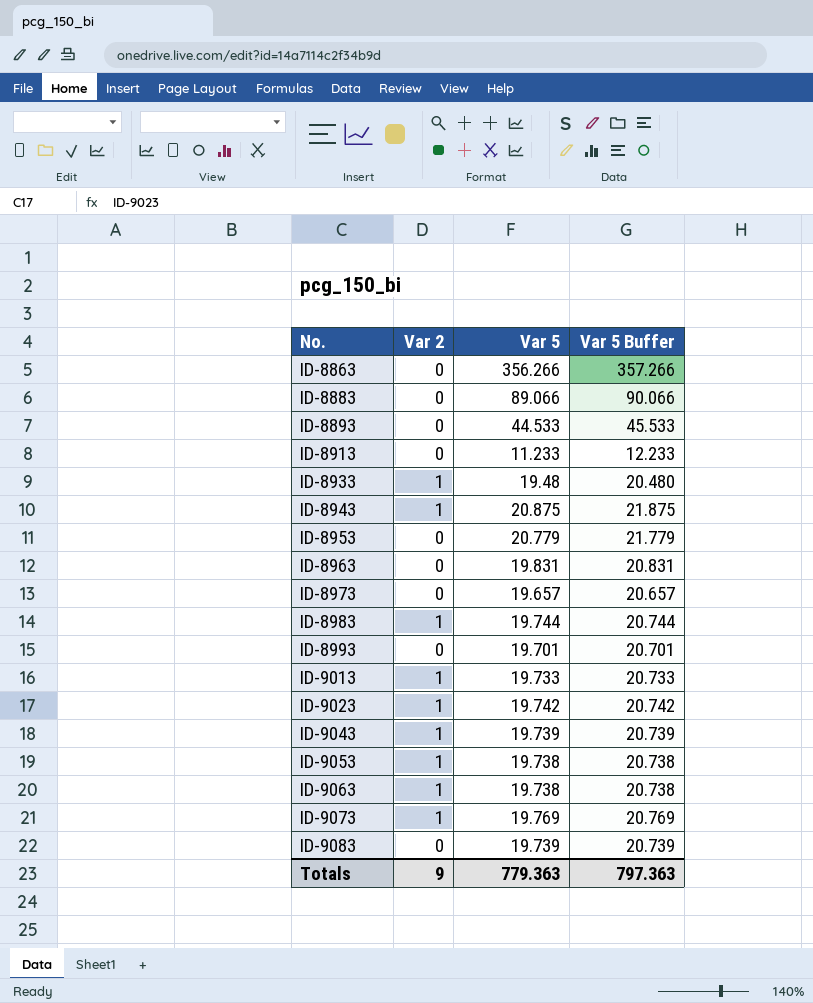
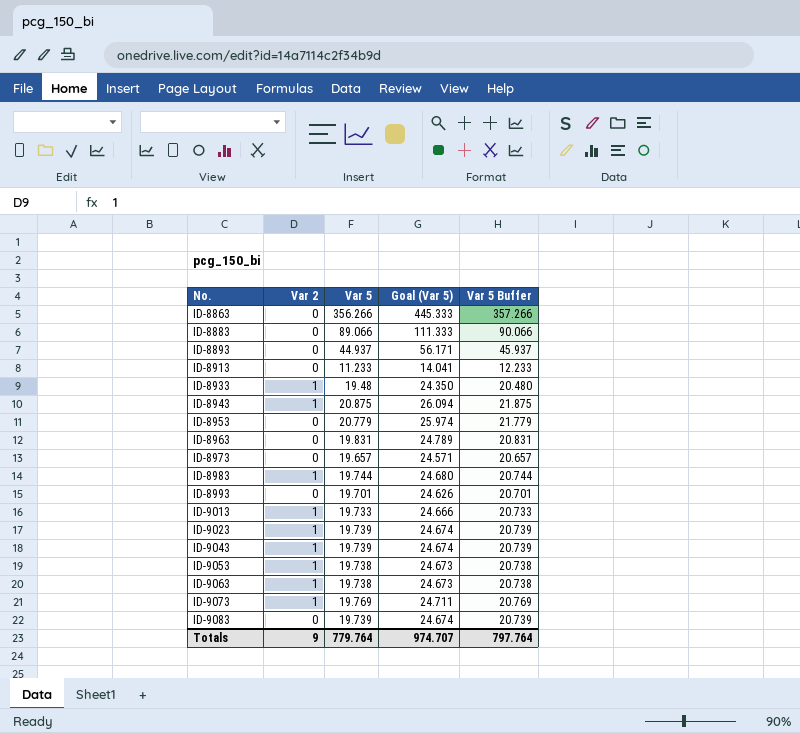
column Goal (Var 5) | formula: none -> [Var 5] * 1.25
ID-8893 | Var 5: 44.533 -> 44.937
ID-8893 | Var 5 Buffer: 45.533 -> 45.937
ID-9023 | Var 5: 19.742 -> 19.739
ID-9023 | Var 5 Buffer: 20.742 -> 20.739
Totals | Var 5: 779.363 -> 779.764
Totals | Var 5 Buffer: 797.363 -> 797.764

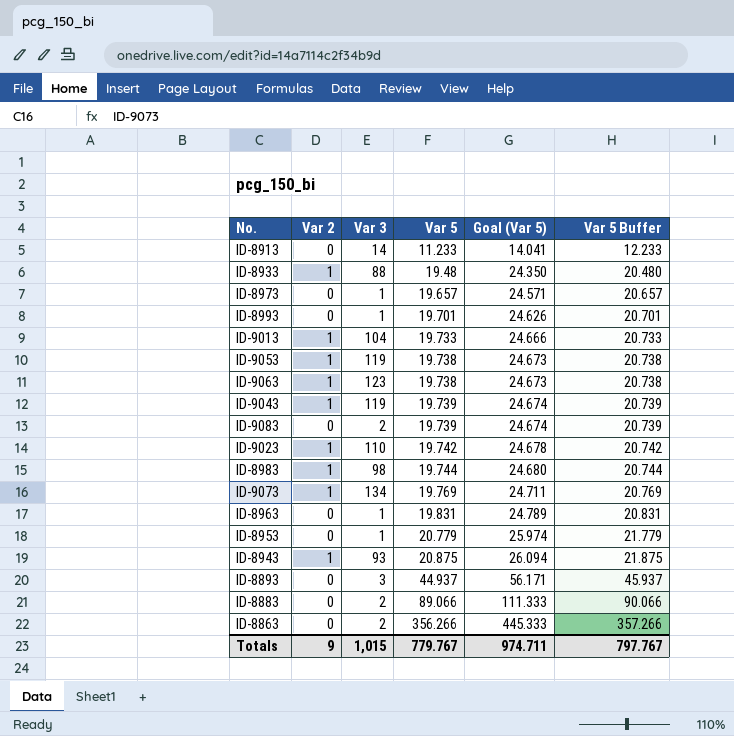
row order: No. ascending -> Var 5 ascending
column Var 3 | position: none -> 3
ID-9023 | Var 5: 19.739 -> 19.742
ID-9023 | Goal (Var 5): 24.674 -> 24.678
ID-9023 | Var 5 Buffer: 20.739 -> 20.742
Totals | Var 5: 779.764 -> 779.767
Totals | Goal (Var 5): 974.707 -> 974.711
Totals | Var 5 Buffer: 797.764 -> 797.767

